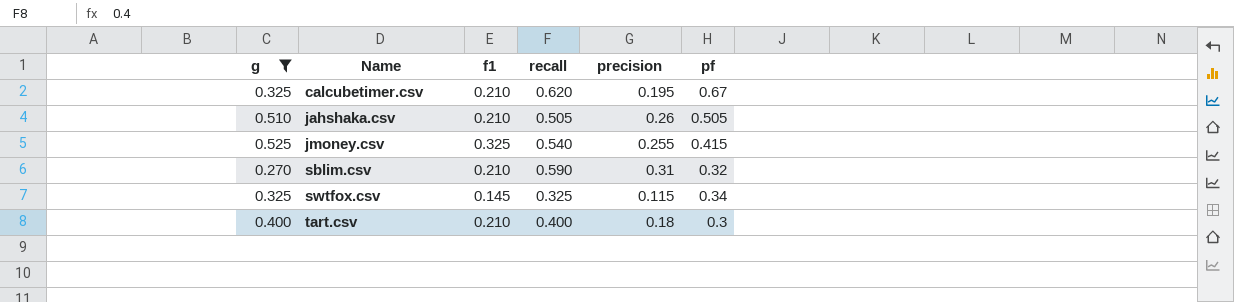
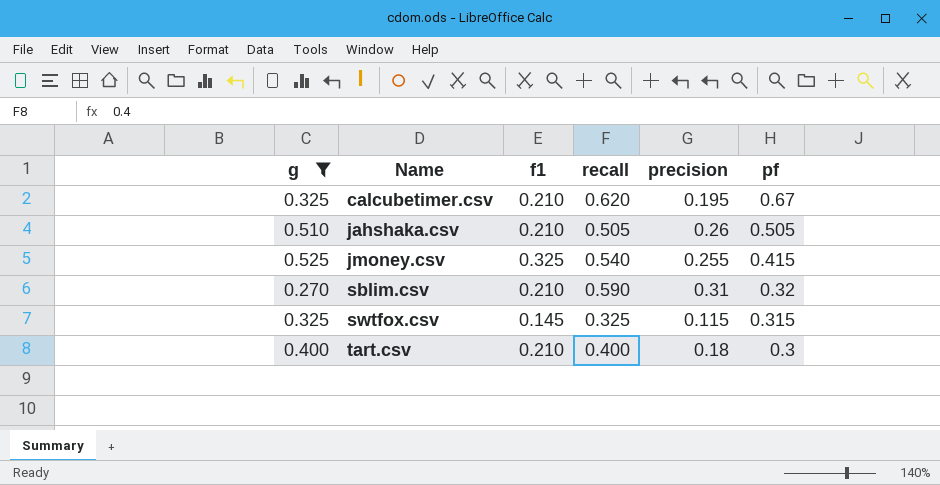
swtfox.csv | pf: 0.34 -> 0.315

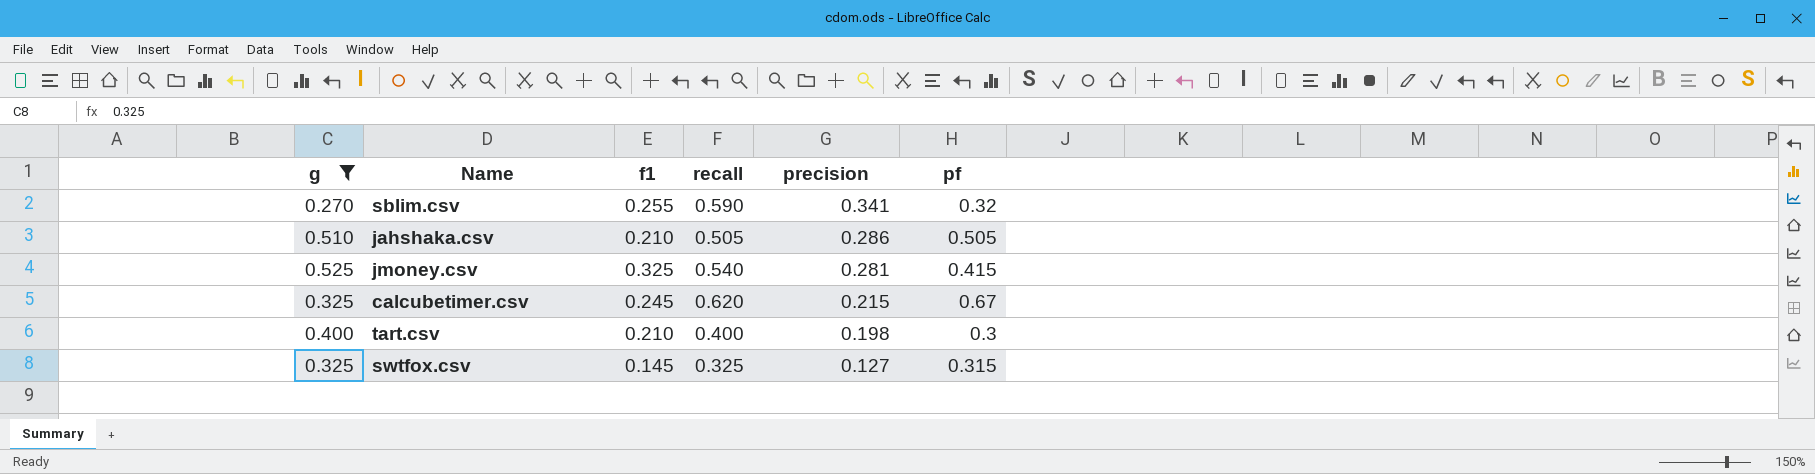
row order: Name ascending -> precision descending
sblim.csv | f1: 0.210 -> 0.255
sblim.csv | precision: 0.31 -> 0.341
jahshaka.csv | precision: 0.26 -> 0.286
jmoney.csv | precision: 0.255 -> 0.281
calcubetimer.csv | f1: 0.210 -> 0.245
calcubetimer.csv | precision: 0.195 -> 0.215
tart.csv | precision: 0.18 -> 0.198
swtfox.csv | precision: 0.115 -> 0.127

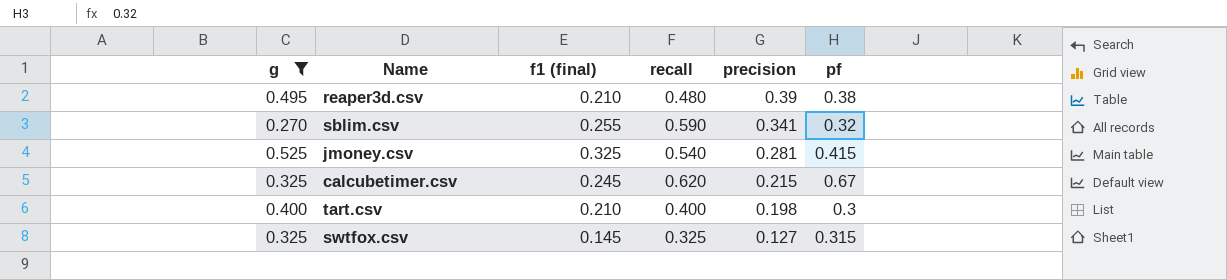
column name: f1 -> f1 (final)
row jahshaka.csv: 0.510 | 0.210 | 0.505 | 0.286 | 0.505 -> none
row reaper3d.csv: none -> 0.495 | 0.210 | 0.480 | 0.39 | 0.38

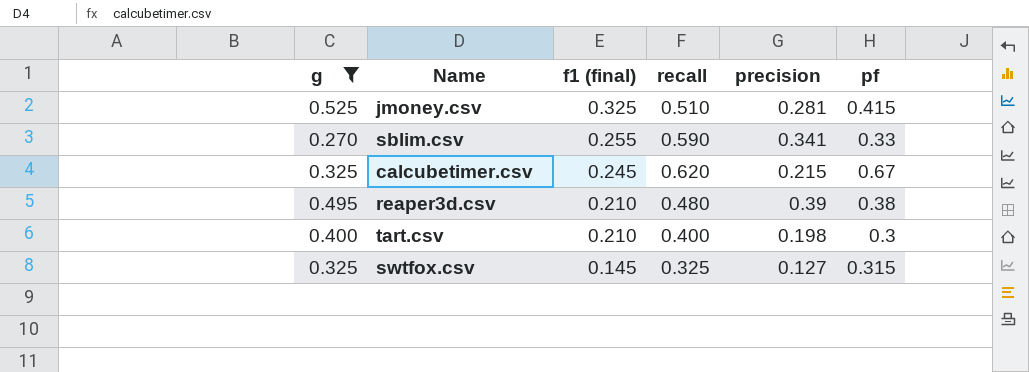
row order: precision descending -> f1 (final) descending
jmoney.csv | recall: 0.540 -> 0.510
sblim.csv | pf: 0.32 -> 0.33

